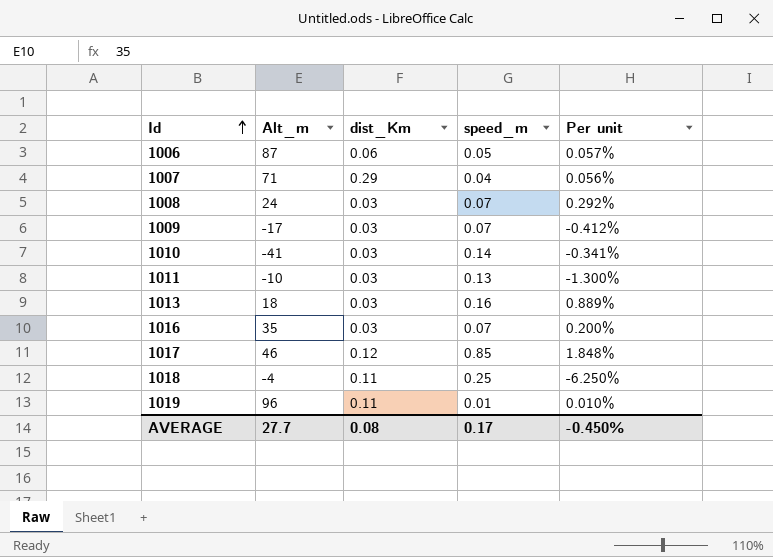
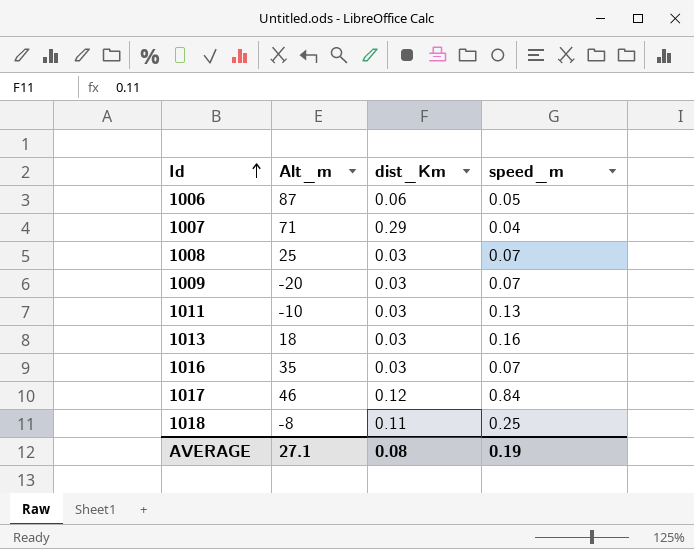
column Per unit | formula: [speed_m] / [Alt_m] -> none
row 1010: -41 | 0.03 | 0.14 | -0.341% -> none
row 1019: 96 | 0.11 | 0.01 | 0.010% -> none
1008 | Alt_m: 24 -> 25
1009 | Alt_m: -17 -> -20
1017 | speed_m: 0.85 -> 0.84
1018 | Alt_m: -4 -> -8
AVERAGE | Alt_m: 27.7 -> 27.1
AVERAGE | speed_m: 0.17 -> 0.19

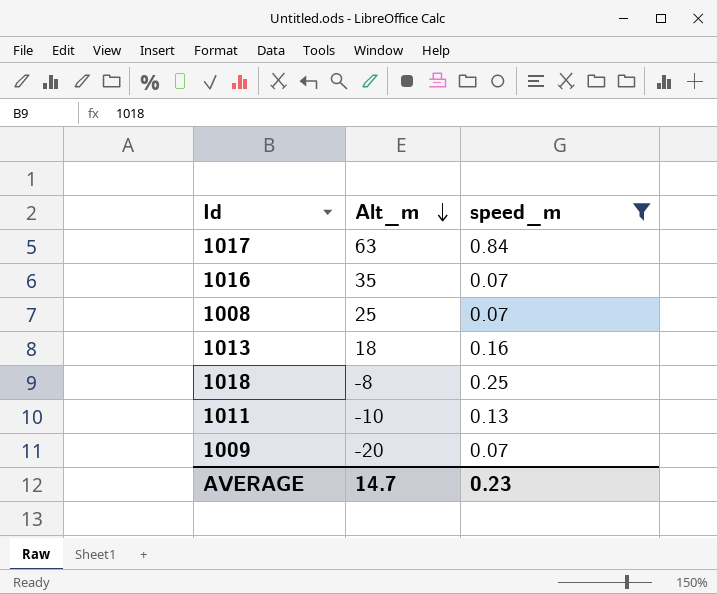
filter: none -> speed_m >= 0.07
row order: Id ascending -> Alt_m descending
column dist_Km | position: 3 -> none
1017 | Alt_m: 46 -> 63
AVERAGE | Alt_m: 27.1 -> 14.7
AVERAGE | speed_m: 0.19 -> 0.23

